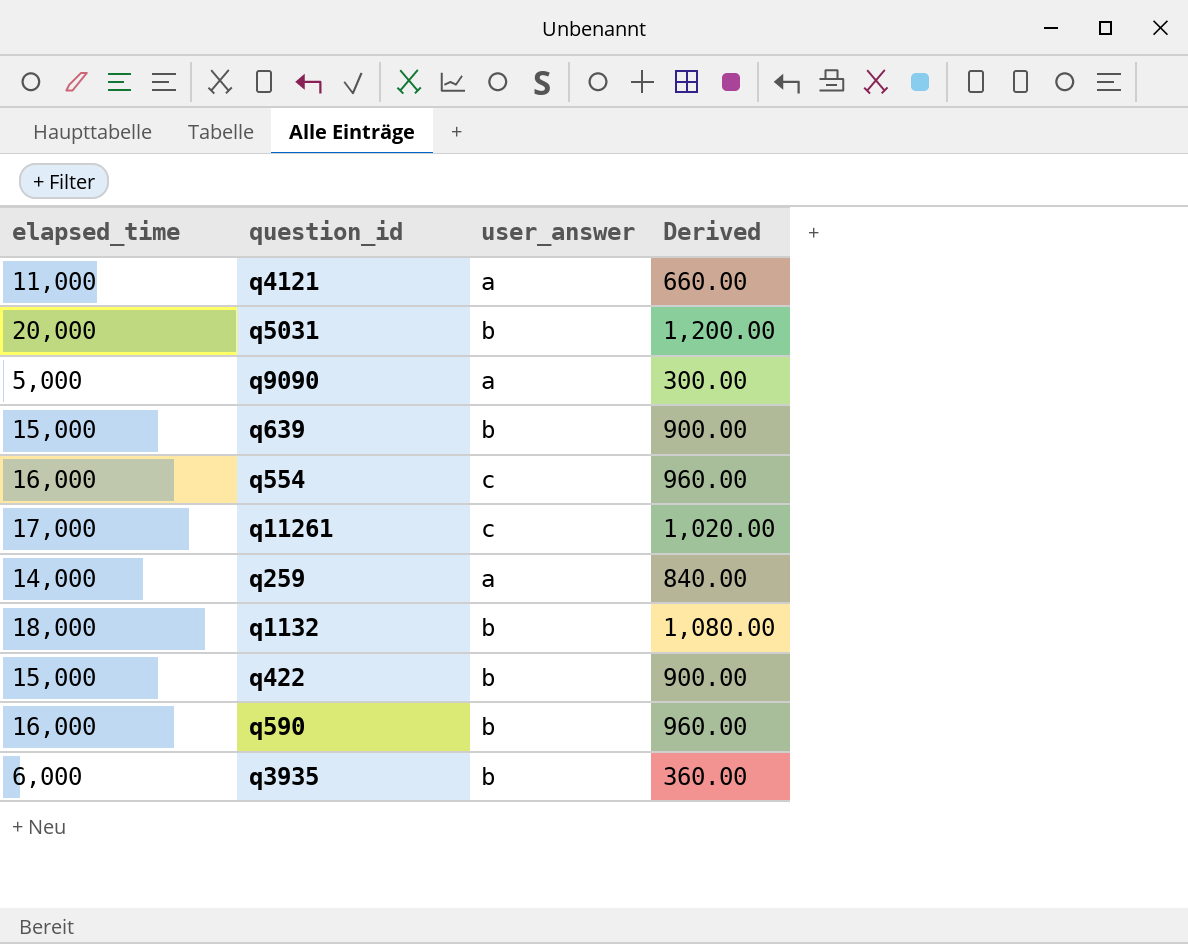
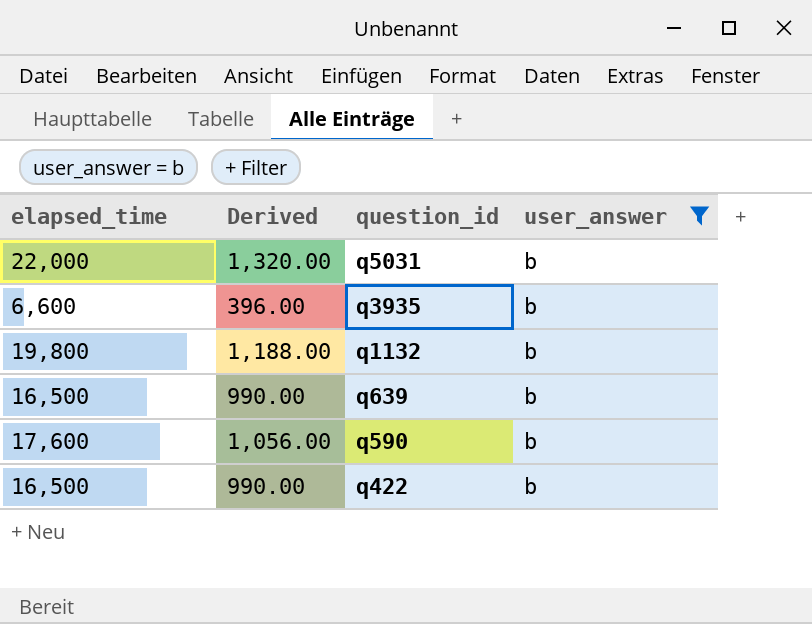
filter: none -> user_answer = b
row order: none -> question_id descending
column Derived | position: 4 -> 2
q5031 | elapsed_time: 20,000 -> 22,000
q5031 | Derived: 1,200.00 -> 1,320.00
q3935 | elapsed_time: 6,000 -> 6,600
q3935 | Derived: 360.00 -> 396.00
q1132 | elapsed_time: 18,000 -> 19,800
q1132 | Derived: 1,080.00 -> 1,188.00
q639 | elapsed_time: 15,000 -> 16,500
q639 | Derived: 900.00 -> 990.00
q590 | elapsed_time: 16,000 -> 17,600
q590 | Derived: 960.00 -> 1,056.00
q422 | elapsed_time: 15,000 -> 16,500
q422 | Derived: 900.00 -> 990.00

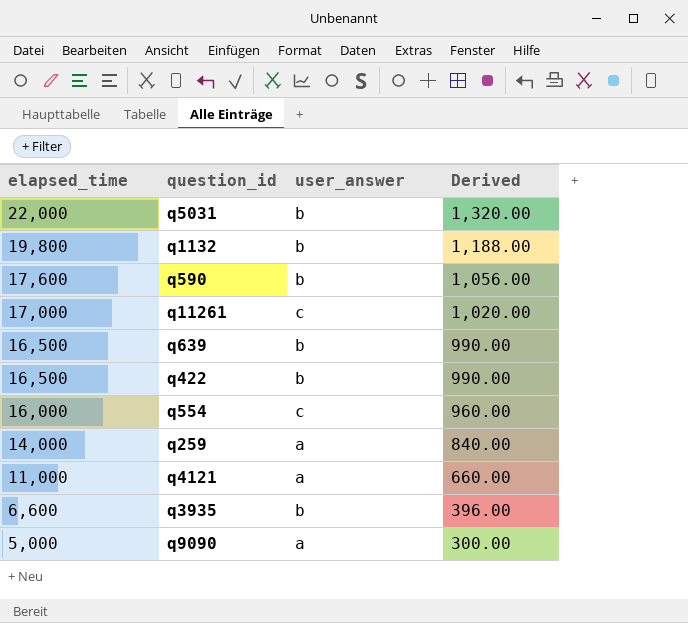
filter: user_answer = b -> none
row order: question_id descending -> elapsed_time descending
column Derived | position: 2 -> 4

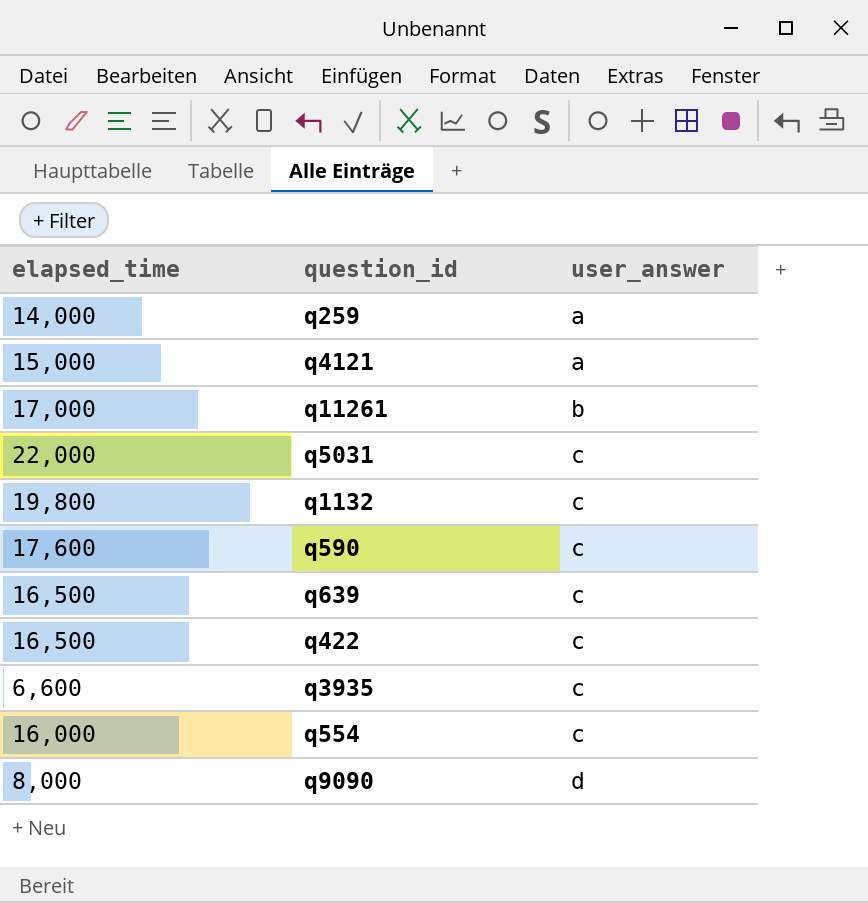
row order: elapsed_time descending -> user_answer ascending
column Derived | formula: [elapsed_time] * 0.06 -> none
q4121 | elapsed_time: 11,000 -> 15,000
q11261 | user_answer: c -> b
q5031 | user_answer: b -> c
q1132 | user_answer: b -> c
q590 | user_answer: b -> c
q639 | user_answer: b -> c
q422 | user_answer: b -> c
q3935 | user_answer: b -> c
q9090 | elapsed_time: 5,000 -> 8,000
q9090 | user_answer: a -> d

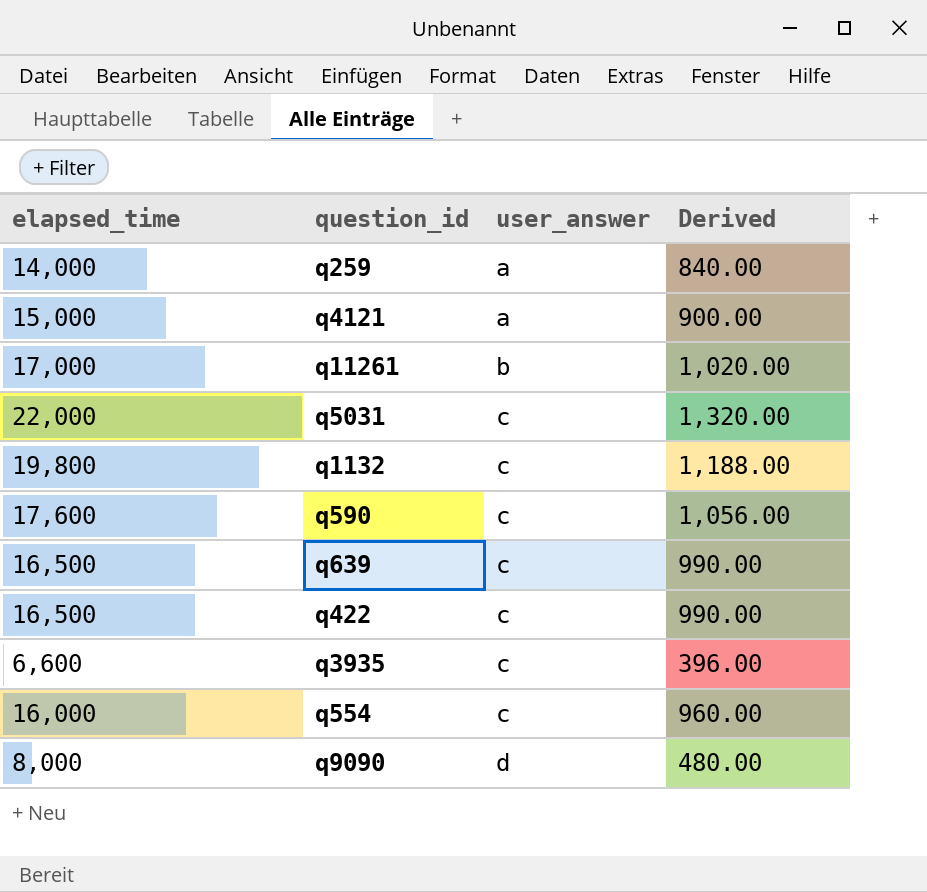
column Derived | formula: none -> [elapsed_time] * 0.06

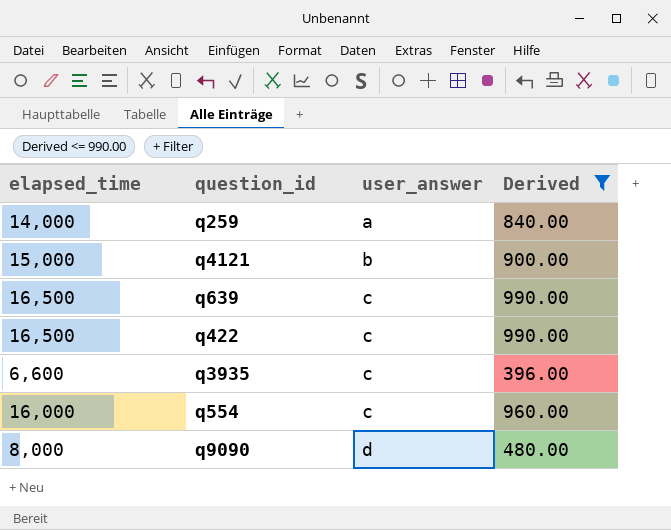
filter: none -> Derived <= 990.00
q4121 | user_answer: a -> b

